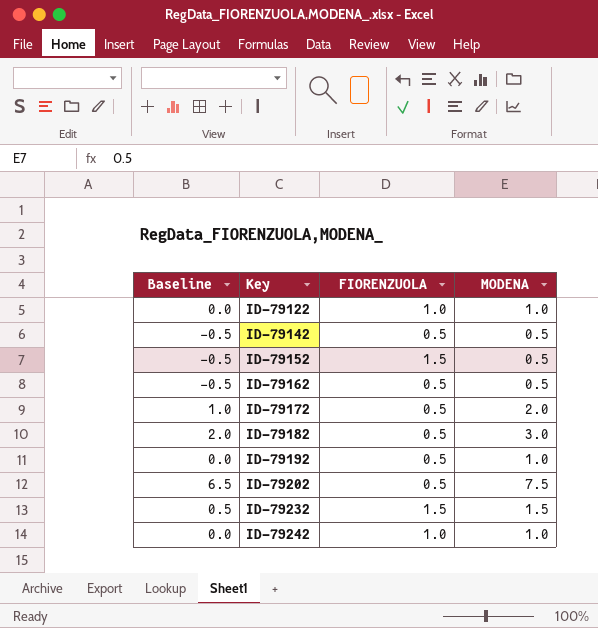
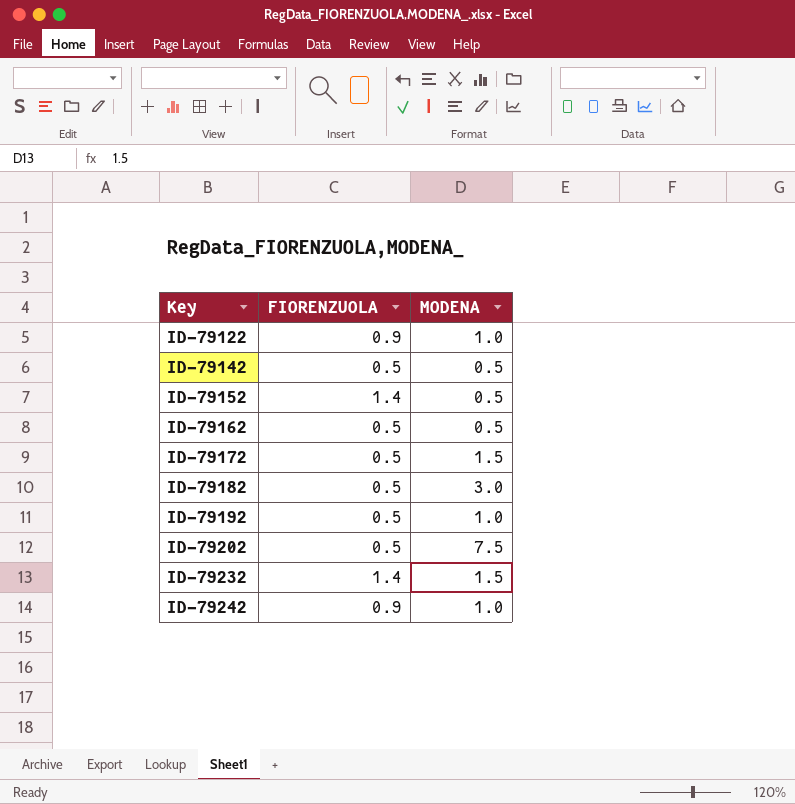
column Baseline | formula: [MODENA] - 1 -> none
ID-79122 | FIORENZUOLA: 1.0 -> 0.9
ID-79152 | FIORENZUOLA: 1.5 -> 1.4
ID-79172 | MODENA: 2.0 -> 1.5
ID-79232 | FIORENZUOLA: 1.5 -> 1.4
ID-79242 | FIORENZUOLA: 1.0 -> 0.9

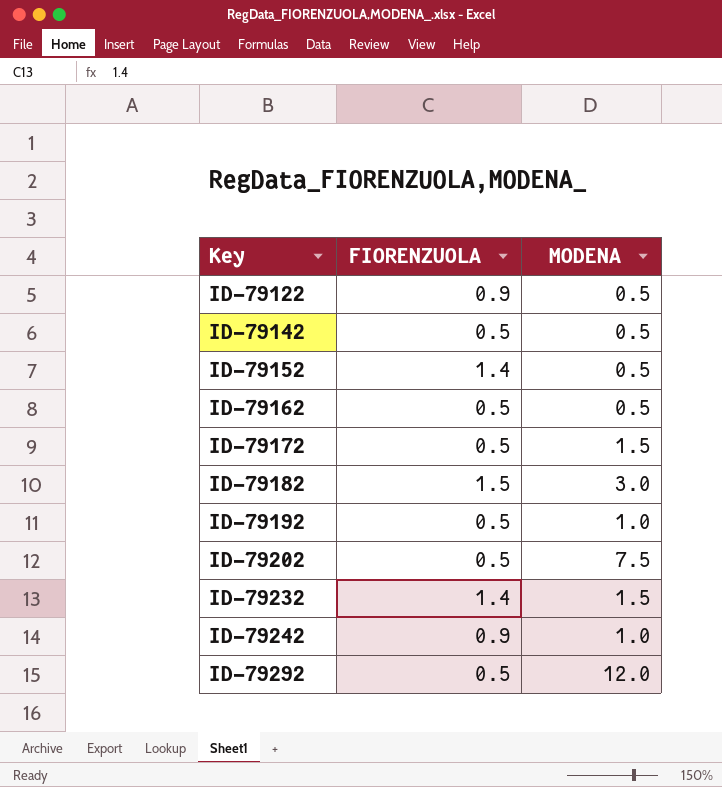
ID-79122 | MODENA: 1.0 -> 0.5
ID-79182 | FIORENZUOLA: 0.5 -> 1.5
row ID-79292: none -> 0.5 | 12.0

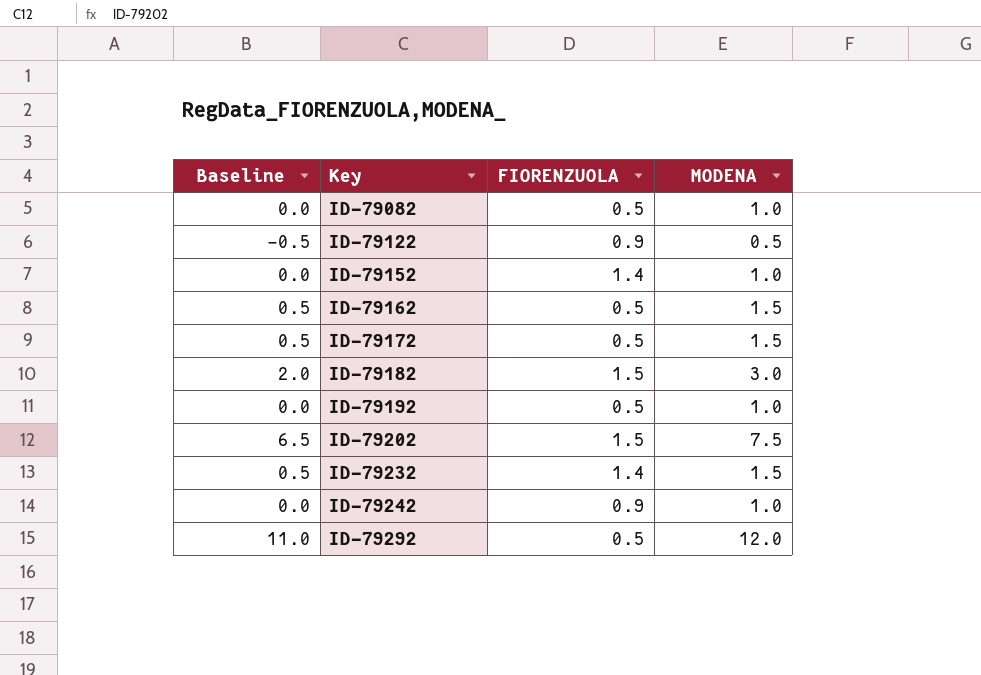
column Baseline | formula: none -> [MODENA] - 1
row ID-79142: 0.5 | 0.5 -> none
row ID-79082: none -> 0.0 | 0.5 | 1.0
ID-79152 | MODENA: 0.5 -> 1.0
ID-79162 | MODENA: 0.5 -> 1.5
ID-79202 | FIORENZUOLA: 0.5 -> 1.5

